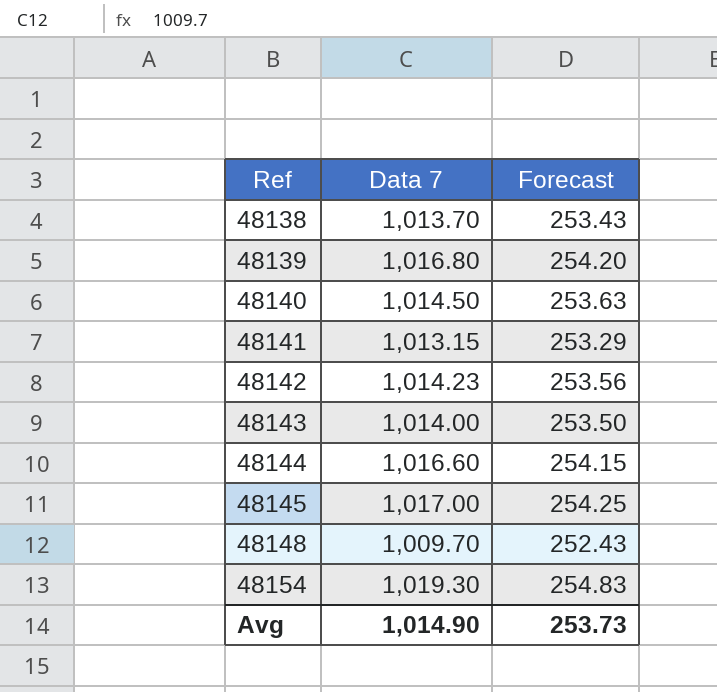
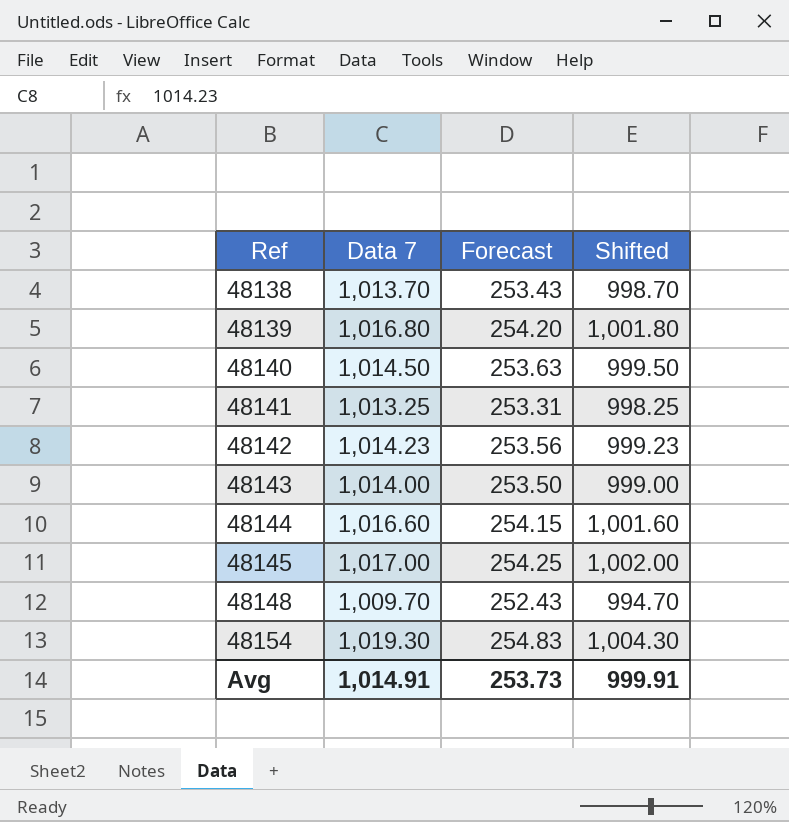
column Shifted | formula: none -> [Data 7] - 15
48141 | Data 7: 1,013.15 -> 1,013.25
48141 | Forecast: 253.29 -> 253.31
Avg | Data 7: 1,014.90 -> 1,014.91

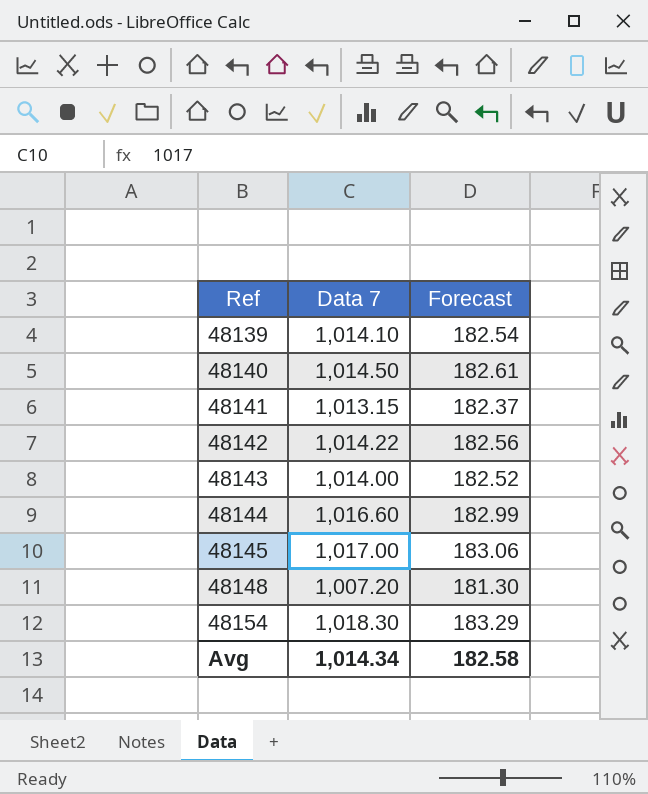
column Shifted | formula: [Data 7] - 15 -> none
column Forecast | formula: [Data 7] * 0.25 -> [Data 7] * 0.18
row 48138: 1,013.70 | 253.43 | 998.70 -> none
48139 | Data 7: 1,016.80 -> 1,014.10
48141 | Data 7: 1,013.25 -> 1,013.15
48142 | Data 7: 1,014.23 -> 1,014.22
48148 | Data 7: 1,009.70 -> 1,007.20
48154 | Data 7: 1,019.30 -> 1,018.30
Avg | Data 7: 1,014.91 -> 1,014.34
Avg | Forecast: 253.73 -> 182.58

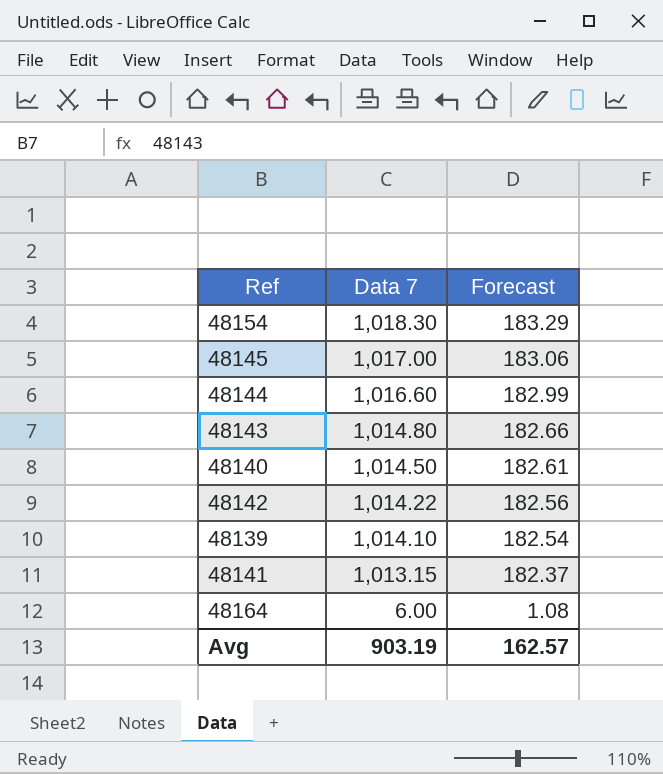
row order: Ref ascending -> Data 7 descending
row 48148: 1,007.20 | 181.30 -> none
48143 | Data 7: 1,014.00 -> 1,014.80
48143 | Forecast: 182.52 -> 182.66
row 48164: none -> 6.00 | 1.08
Avg | Data 7: 1,014.34 -> 903.19
Avg | Forecast: 182.58 -> 162.57

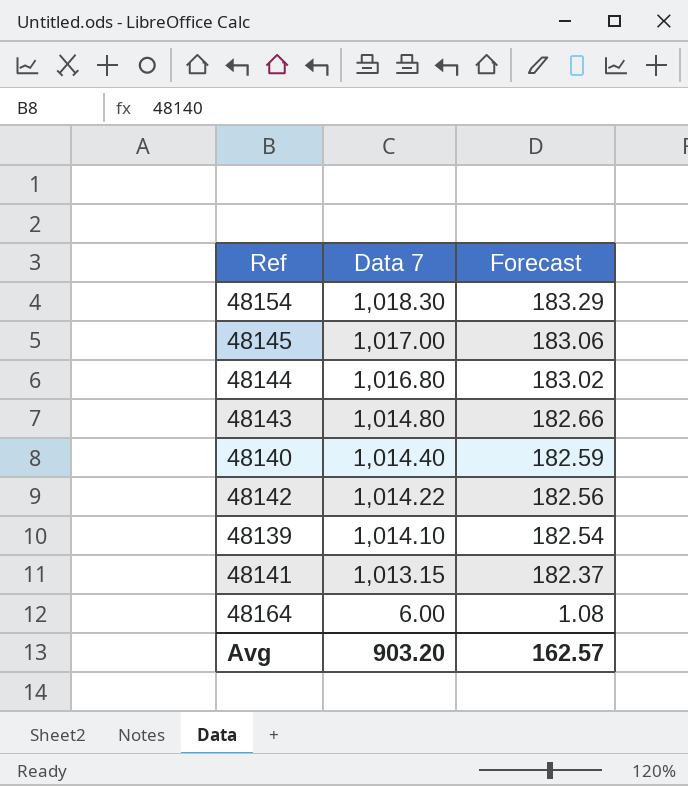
48144 | Data 7: 1,016.60 -> 1,016.80
48144 | Forecast: 182.99 -> 183.02
48140 | Data 7: 1,014.50 -> 1,014.40
48140 | Forecast: 182.61 -> 182.59
Avg | Data 7: 903.19 -> 903.20

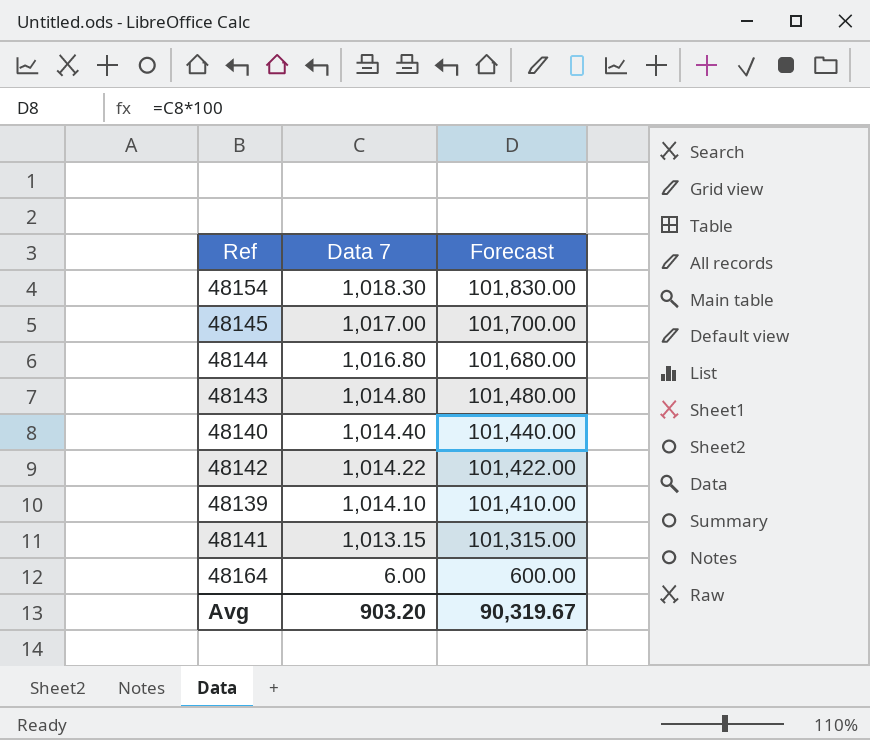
column Forecast | formula: [Data 7] * 0.18 -> [Data 7] * 100
Avg | Forecast: 162.57 -> 90,319.67

